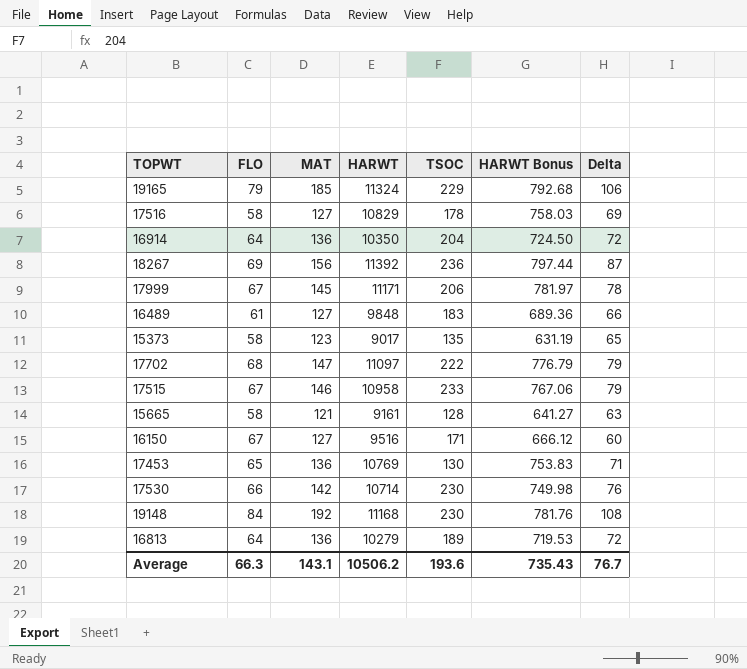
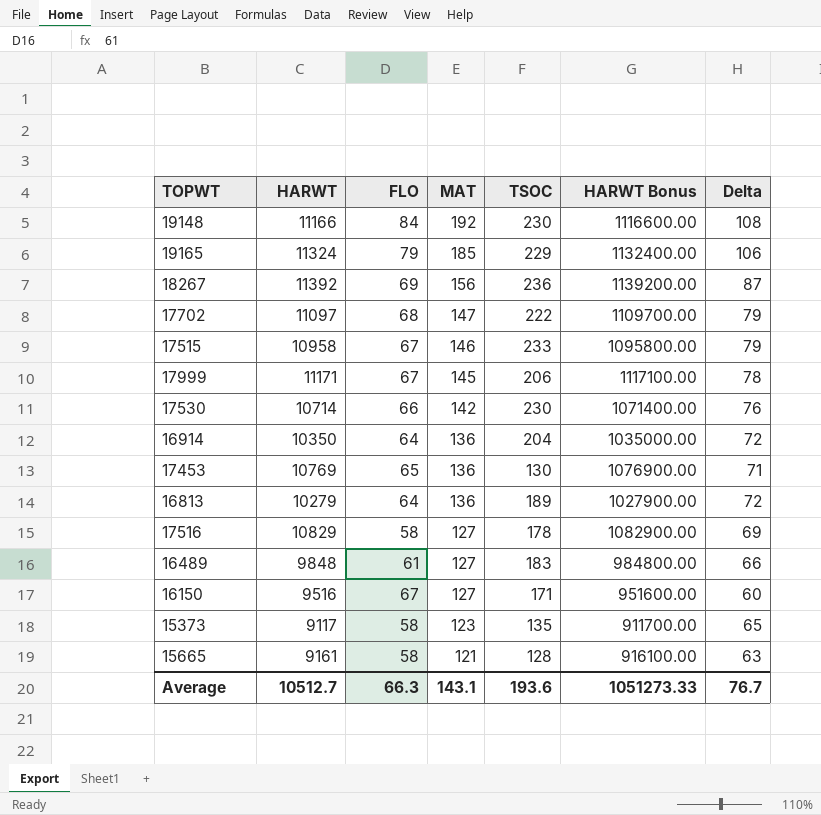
row order: none -> MAT descending
column HARWT | position: 4 -> 2
column HARWT Bonus | formula: [HARWT] * 0.07 -> [HARWT] * 100
19148 | HARWT: 11168 -> 11166
15373 | HARWT: 9017 -> 9117
Average | HARWT: 10506.2 -> 10512.7
Average | HARWT Bonus: 735.43 -> 1051273.33

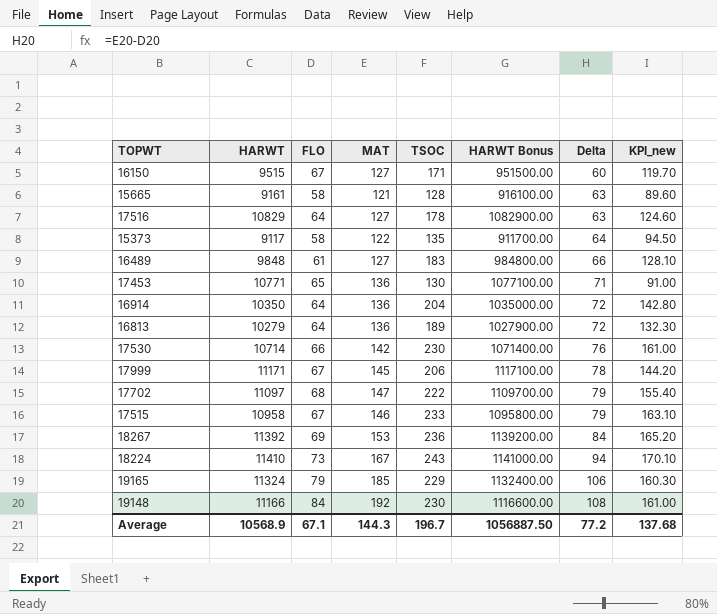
row order: MAT descending -> Delta ascending
column KPI_new | formula: none -> [TSOC] * 0.7
16150 | HARWT: 9516 -> 9515
16150 | HARWT Bonus: 951600.00 -> 951500.00
17516 | FLO: 58 -> 64
17516 | Delta: 69 -> 63
15373 | MAT: 123 -> 122
15373 | Delta: 65 -> 64
17453 | HARWT: 10769 -> 10771
17453 | HARWT Bonus: 1076900.00 -> 1077100.00
18267 | MAT: 156 -> 153
18267 | Delta: 87 -> 84
row 18224: none -> 11410 | 73 | 167 | 243 | 1141000.00 | 94 | 170.10
Average | HARWT: 10512.7 -> 10568.9
Average | FLO: 66.3 -> 67.1
Average | MAT: 143.1 -> 144.3
Average | TSOC: 193.6 -> 196.7
Average | HARWT Bonus: 1051273.33 -> 1056887.50
Average | Delta: 76.7 -> 77.2

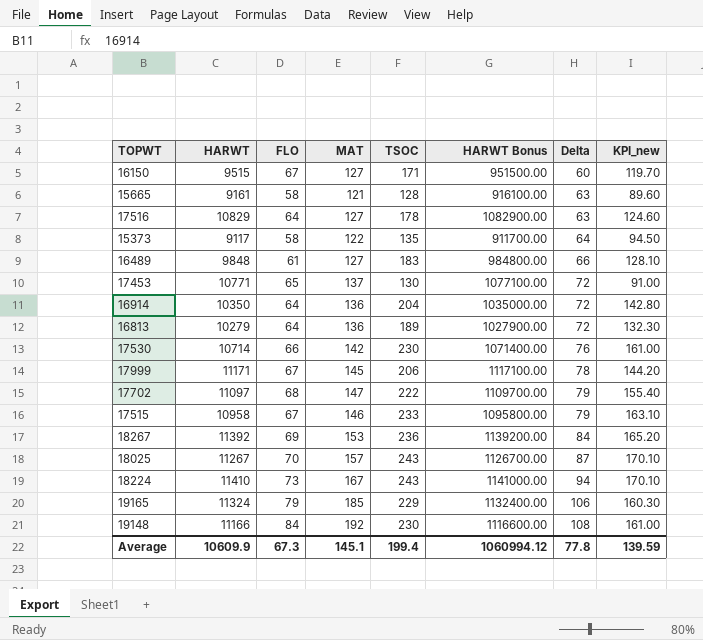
17453 | MAT: 136 -> 137
17453 | Delta: 71 -> 72
row 18025: none -> 11267 | 70 | 157 | 243 | 1126700.00 | 87 | 170.10
Average | HARWT: 10568.9 -> 10609.9
Average | FLO: 67.1 -> 67.3
Average | MAT: 144.3 -> 145.1
Average | TSOC: 196.7 -> 199.4
Average | HARWT Bonus: 1056887.50 -> 1060994.12
Average | Delta: 77.2 -> 77.8
Average | KPI_new: 137.68 -> 139.59

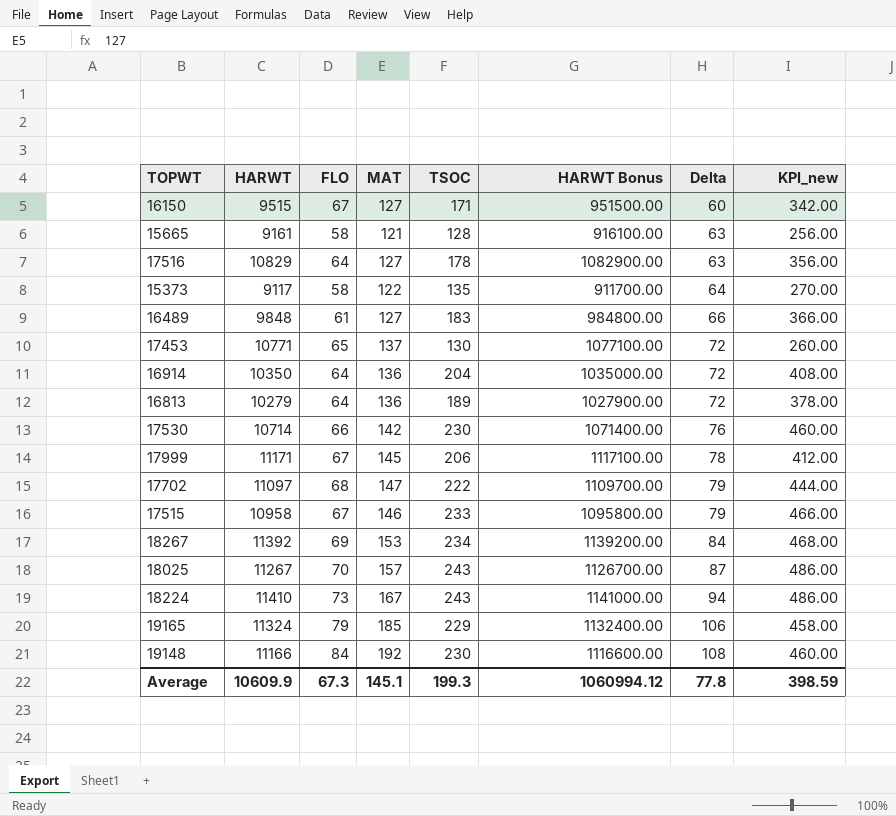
column KPI_new | formula: [TSOC] * 0.7 -> [TSOC] * 2
18267 | TSOC: 236 -> 234
Average | TSOC: 199.4 -> 199.3
Average | KPI_new: 139.59 -> 398.59

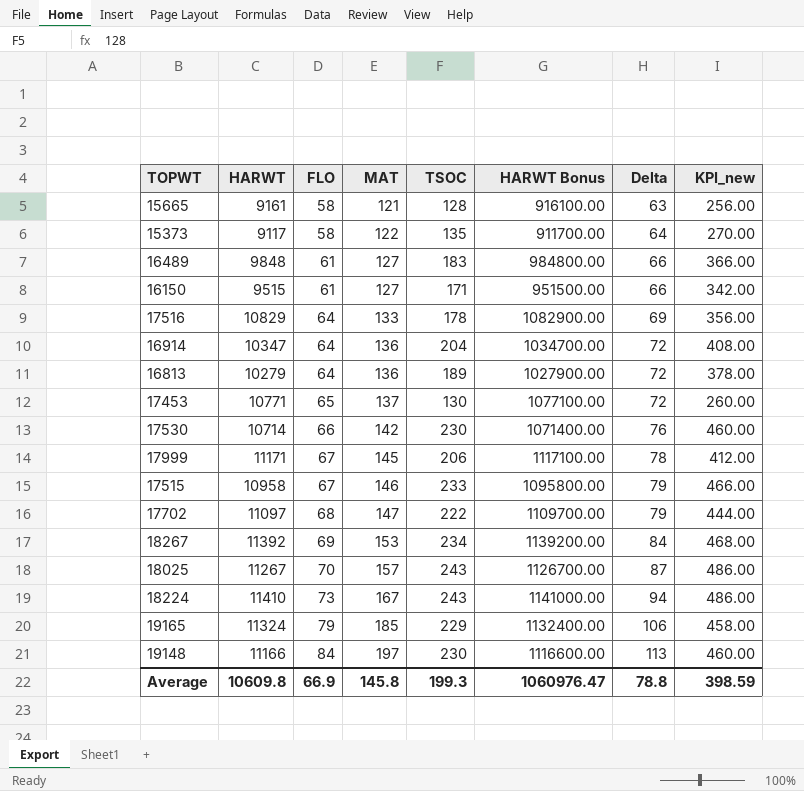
row order: Delta ascending -> FLO ascending
16150 | FLO: 67 -> 61
16150 | Delta: 60 -> 66
17516 | MAT: 127 -> 133
17516 | Delta: 63 -> 69
16914 | HARWT: 10350 -> 10347
16914 | HARWT Bonus: 1035000.00 -> 1034700.00
19148 | MAT: 192 -> 197
19148 | Delta: 108 -> 113
Average | HARWT: 10609.9 -> 10609.8
Average | FLO: 67.3 -> 66.9
Average | MAT: 145.1 -> 145.8
Average | HARWT Bonus: 1060994.12 -> 1060976.47
Average | Delta: 77.8 -> 78.8

